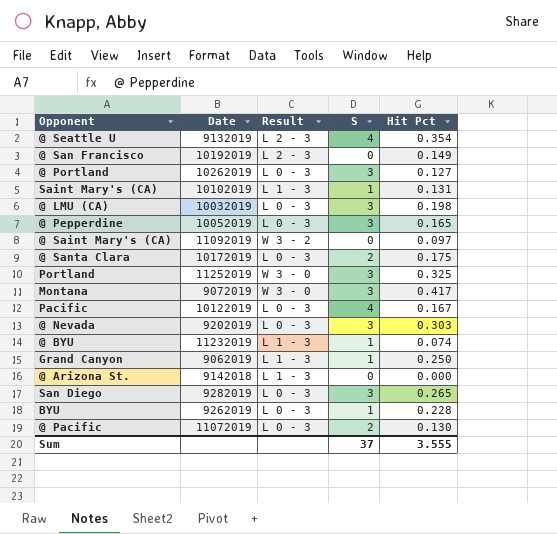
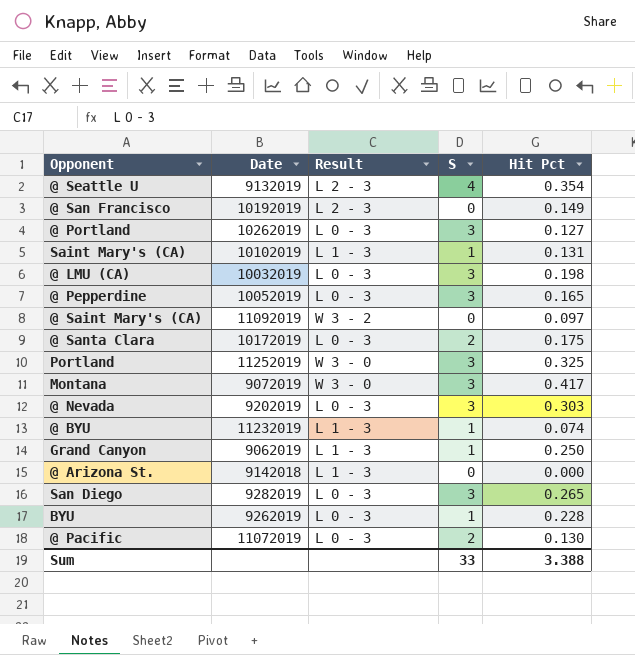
row Pacific: 10122019 | L 0 - 3 | 4 | 0.167 -> none
Sum | S: 37 -> 33
Sum | Hit Pct: 3.555 -> 3.388

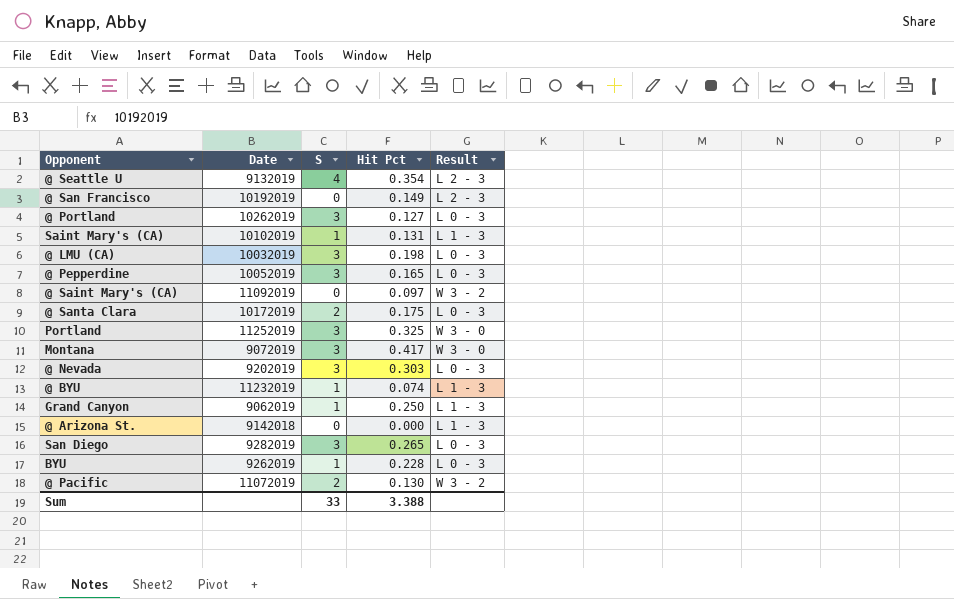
column Result | position: 3 -> 5
@ Pacific | Result: L 0 - 3 -> W 3 - 2

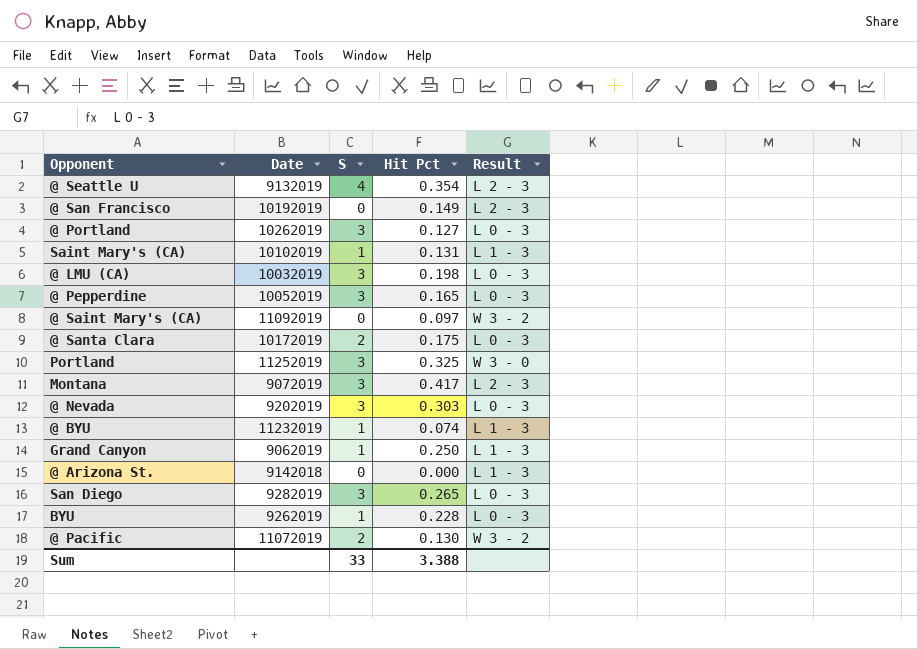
Montana | Result: W 3 - 0 -> L 2 - 3

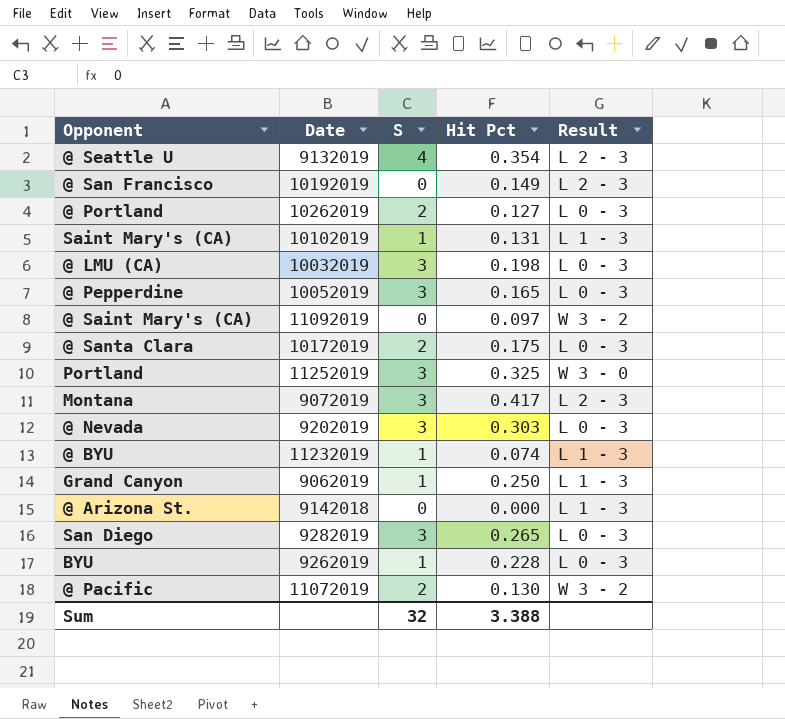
@ Portland | S: 3 -> 2
Sum | S: 33 -> 32

